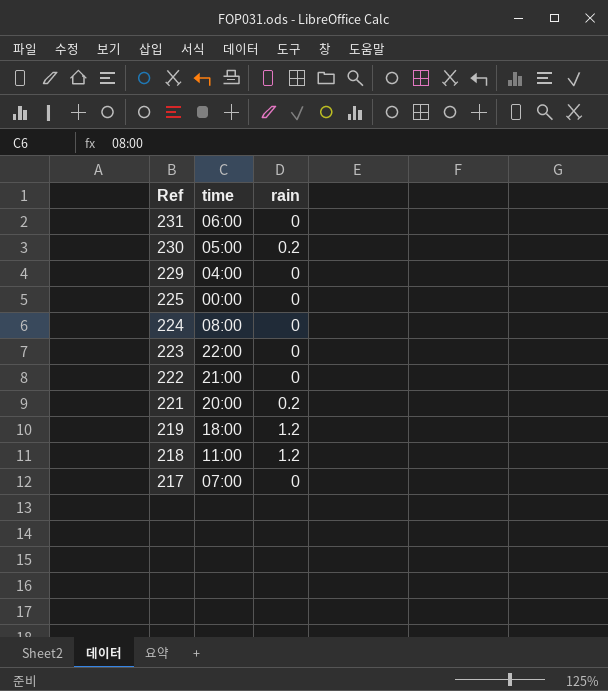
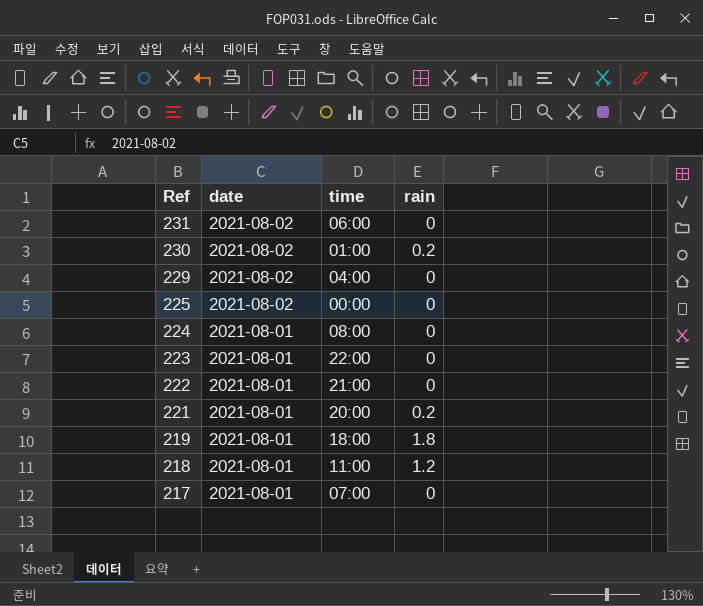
column date | position: none -> 2
230 | time: 05:00 -> 01:00
219 | rain: 1.2 -> 1.8

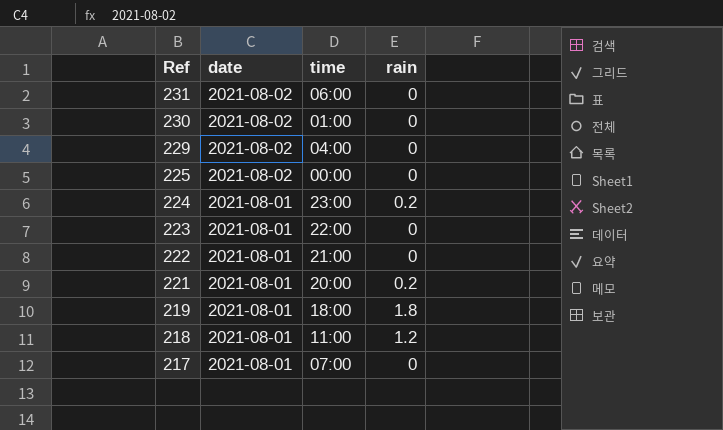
230 | rain: 0.2 -> 0
224 | time: 08:00 -> 23:00
224 | rain: 0 -> 0.2

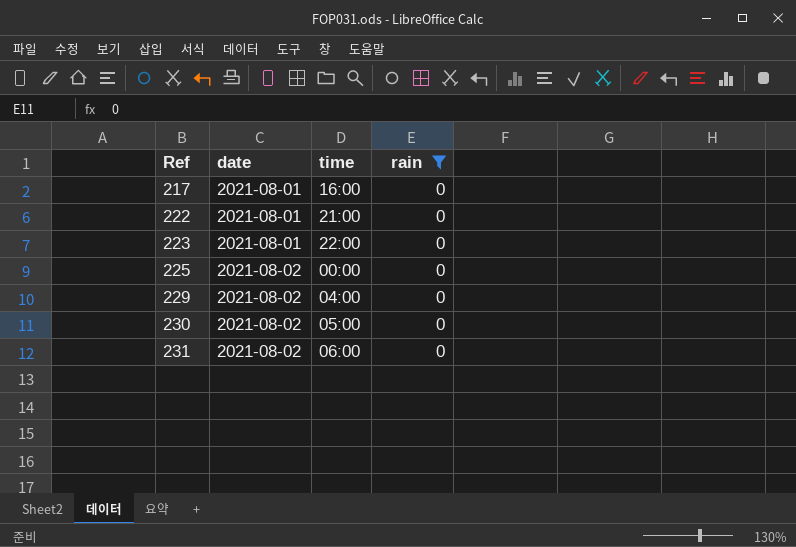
filter: none -> rain = 0
row order: Ref descending -> Ref ascending
217 | time: 07:00 -> 16:00
230 | time: 01:00 -> 05:00

